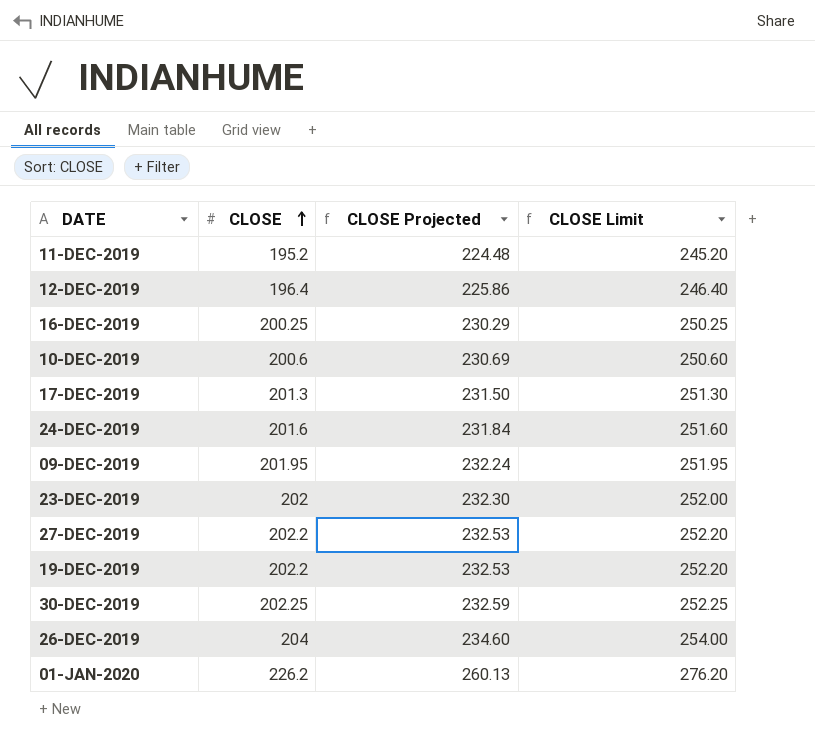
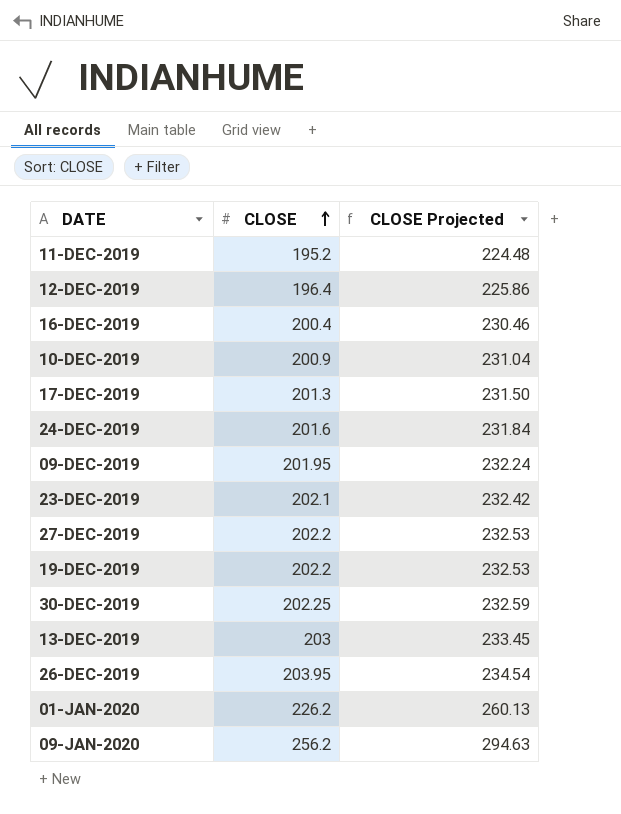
column CLOSE Limit | formula: [CLOSE] + 50 -> none
16-DEC-2019 | CLOSE: 200.25 -> 200.4
16-DEC-2019 | CLOSE Projected: 230.29 -> 230.46
10-DEC-2019 | CLOSE: 200.6 -> 200.9
10-DEC-2019 | CLOSE Projected: 230.69 -> 231.04
23-DEC-2019 | CLOSE: 202 -> 202.1
23-DEC-2019 | CLOSE Projected: 232.30 -> 232.42
row 13-DEC-2019: none -> 203 | 233.45
26-DEC-2019 | CLOSE: 204 -> 203.95
26-DEC-2019 | CLOSE Projected: 234.60 -> 234.54
row 09-JAN-2020: none -> 256.2 | 294.63

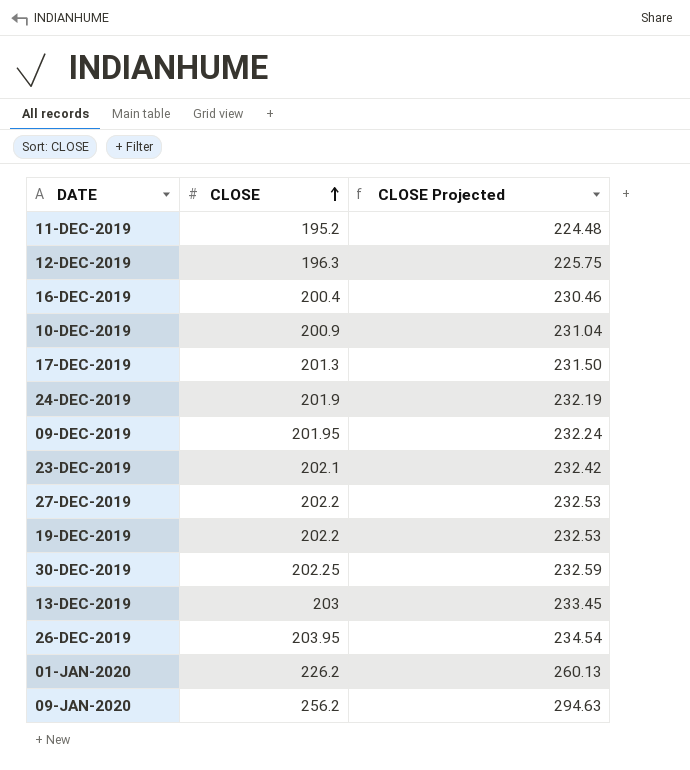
12-DEC-2019 | CLOSE: 196.4 -> 196.3
12-DEC-2019 | CLOSE Projected: 225.86 -> 225.75
24-DEC-2019 | CLOSE: 201.6 -> 201.9
24-DEC-2019 | CLOSE Projected: 231.84 -> 232.19

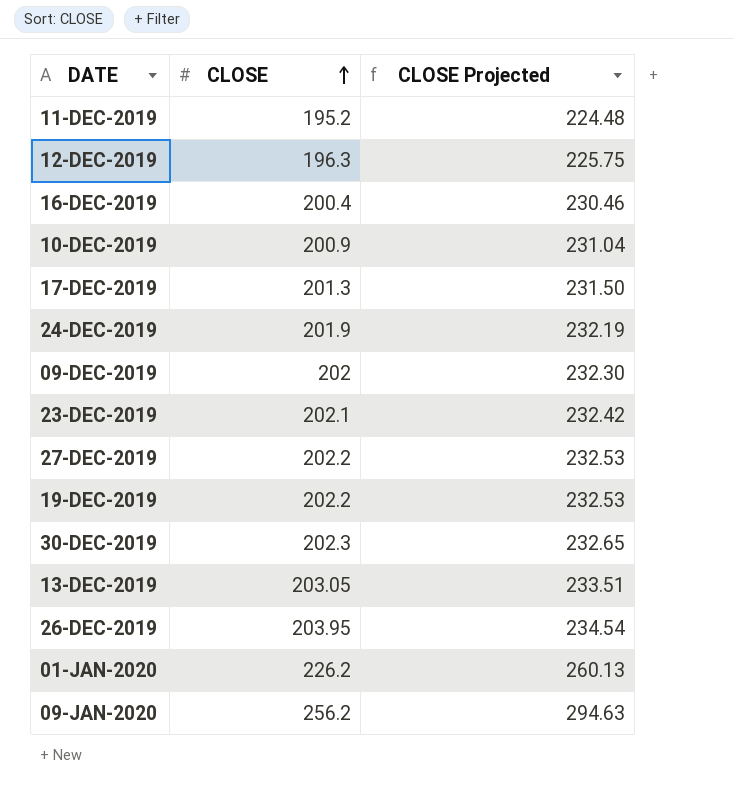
09-DEC-2019 | CLOSE: 201.95 -> 202
09-DEC-2019 | CLOSE Projected: 232.24 -> 232.30
30-DEC-2019 | CLOSE: 202.25 -> 202.3
30-DEC-2019 | CLOSE Projected: 232.59 -> 232.65
13-DEC-2019 | CLOSE: 203 -> 203.05
13-DEC-2019 | CLOSE Projected: 233.45 -> 233.51

